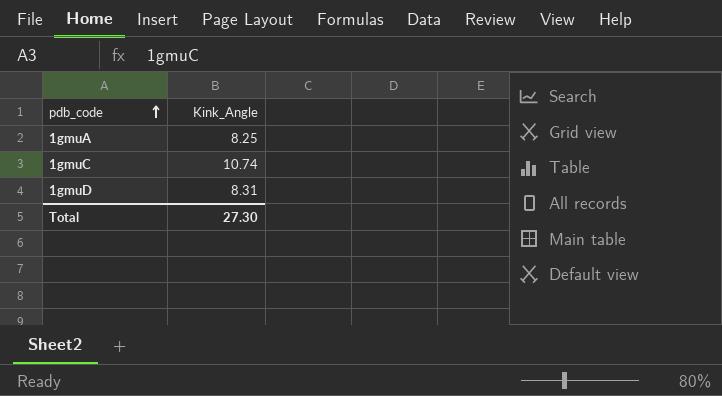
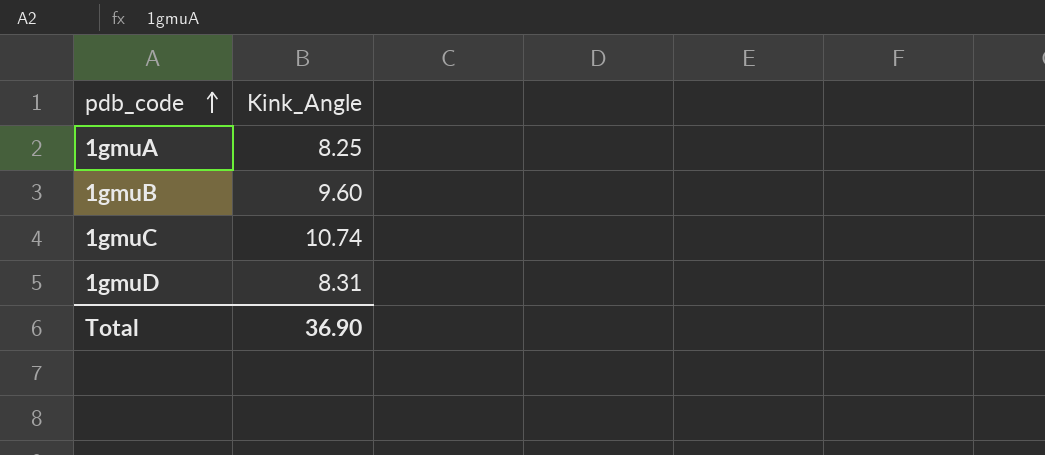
row 1gmuB: none -> 9.60
Total | Kink_Angle: 27.30 -> 36.90

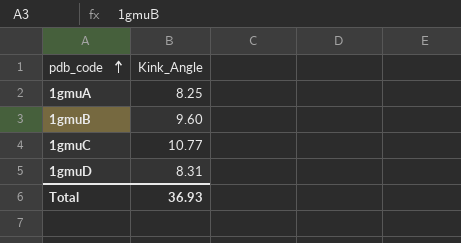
1gmuC | Kink_Angle: 10.74 -> 10.77
Total | Kink_Angle: 36.90 -> 36.93

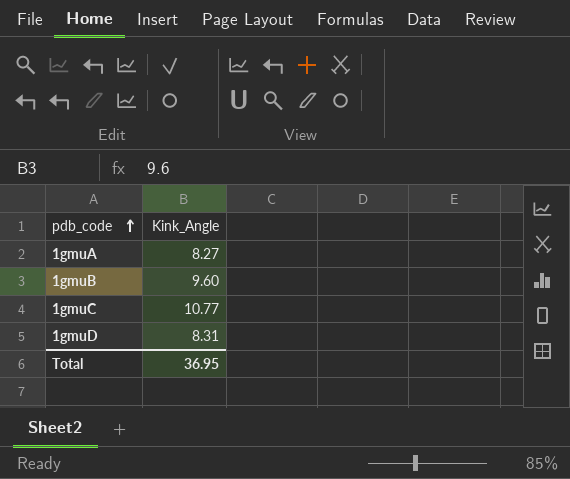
1gmuA | Kink_Angle: 8.25 -> 8.27
Total | Kink_Angle: 36.93 -> 36.95

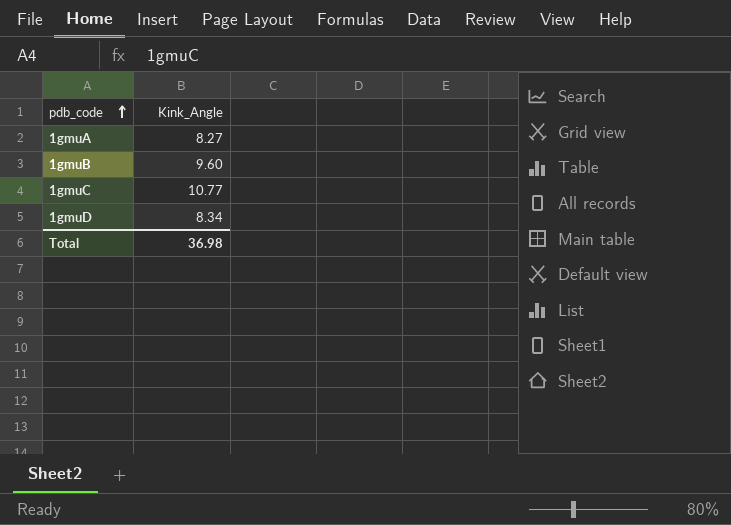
1gmuD | Kink_Angle: 8.31 -> 8.34
Total | Kink_Angle: 36.95 -> 36.98

